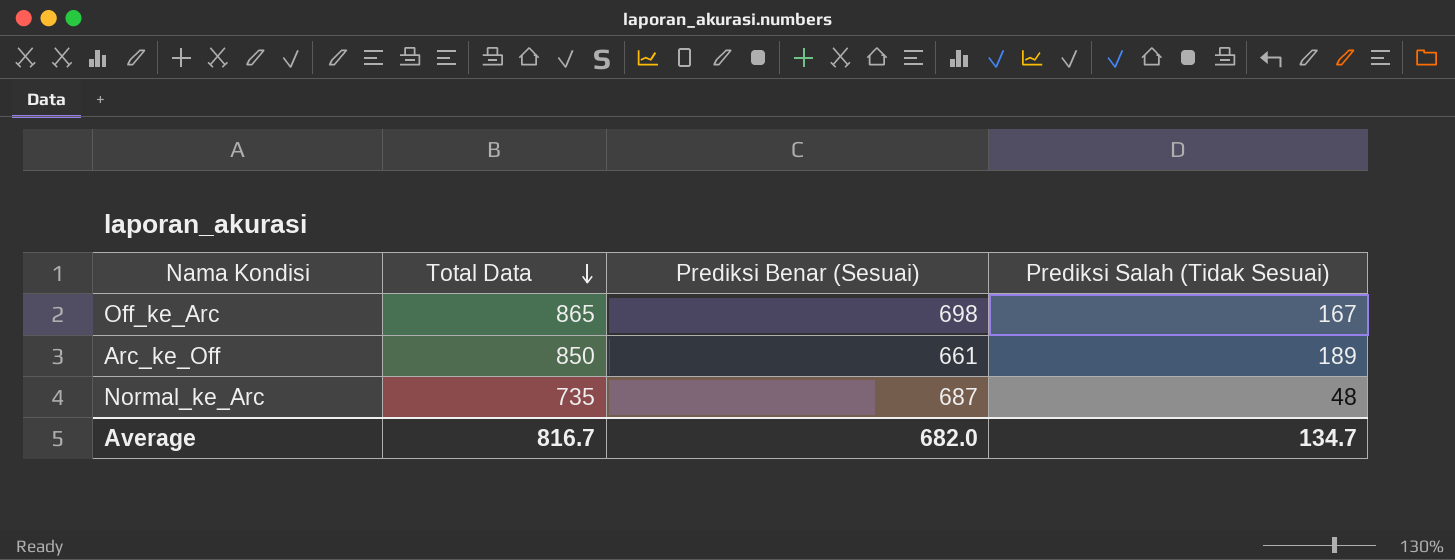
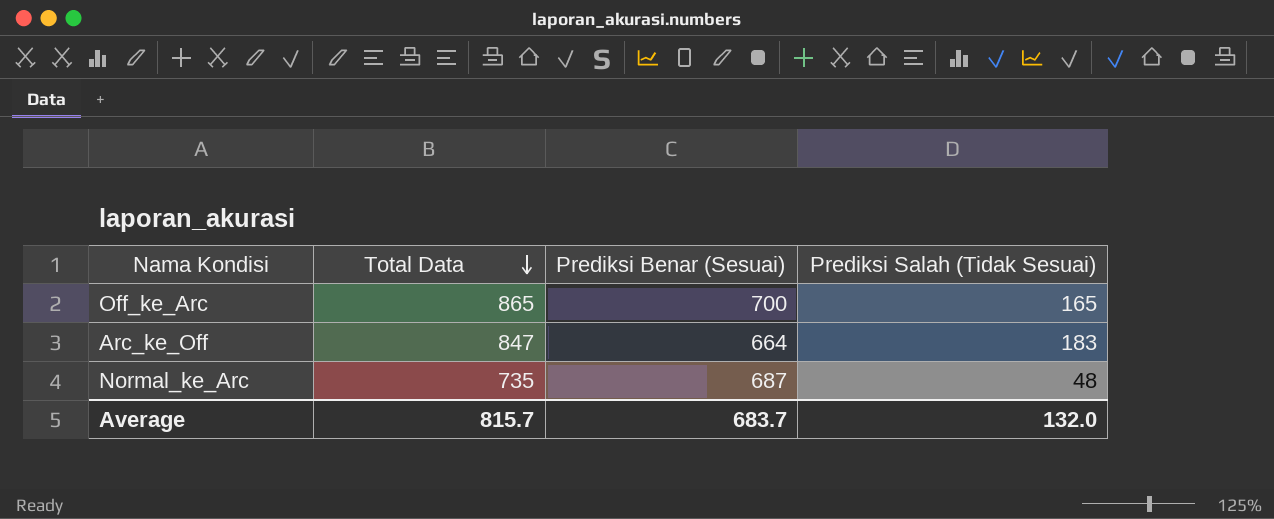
Off_ke_Arc | Prediksi Benar (Sesuai): 698 -> 700
Off_ke_Arc | Prediksi Salah (Tidak Sesuai): 167 -> 165
Arc_ke_Off | Total Data: 850 -> 847
Arc_ke_Off | Prediksi Benar (Sesuai): 661 -> 664
Arc_ke_Off | Prediksi Salah (Tidak Sesuai): 189 -> 183
Average | Total Data: 816.7 -> 815.7
Average | Prediksi Benar (Sesuai): 682.0 -> 683.7
Average | Prediksi Salah (Tidak Sesuai): 134.7 -> 132.0

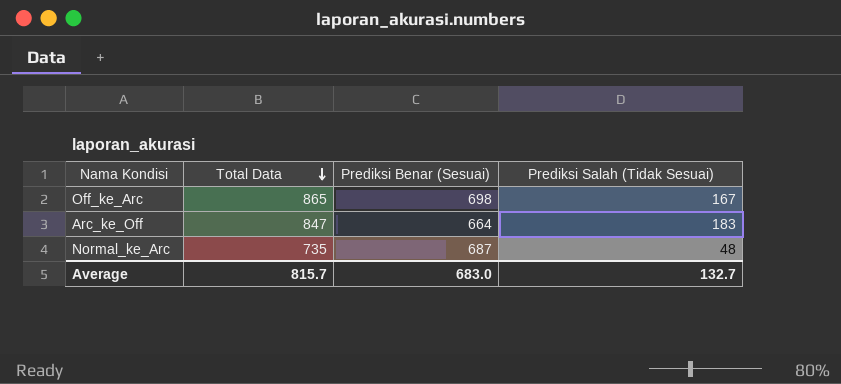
Off_ke_Arc | Prediksi Benar (Sesuai): 700 -> 698
Off_ke_Arc | Prediksi Salah (Tidak Sesuai): 165 -> 167
Average | Prediksi Benar (Sesuai): 683.7 -> 683.0
Average | Prediksi Salah (Tidak Sesuai): 132.0 -> 132.7

